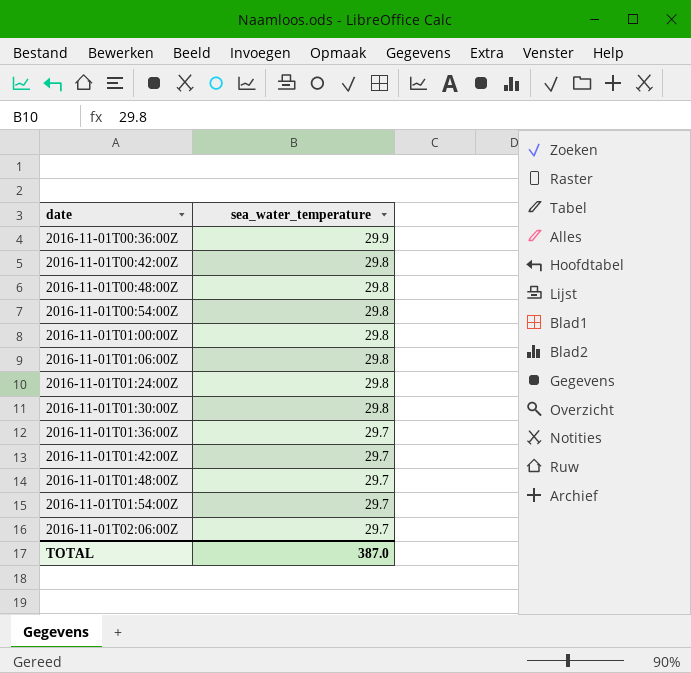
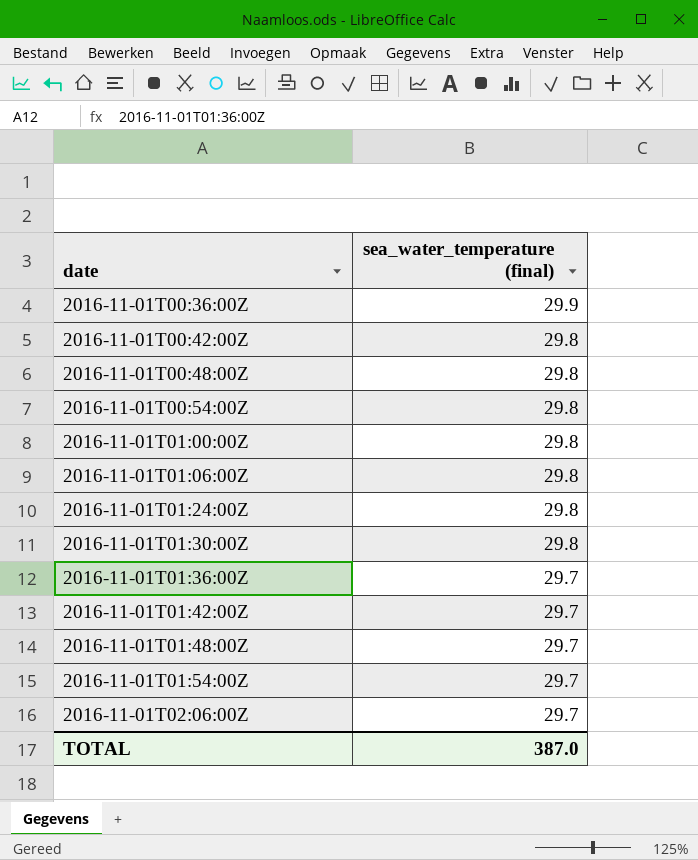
column name: sea_water_temperature -> sea_water_temperature (final)

